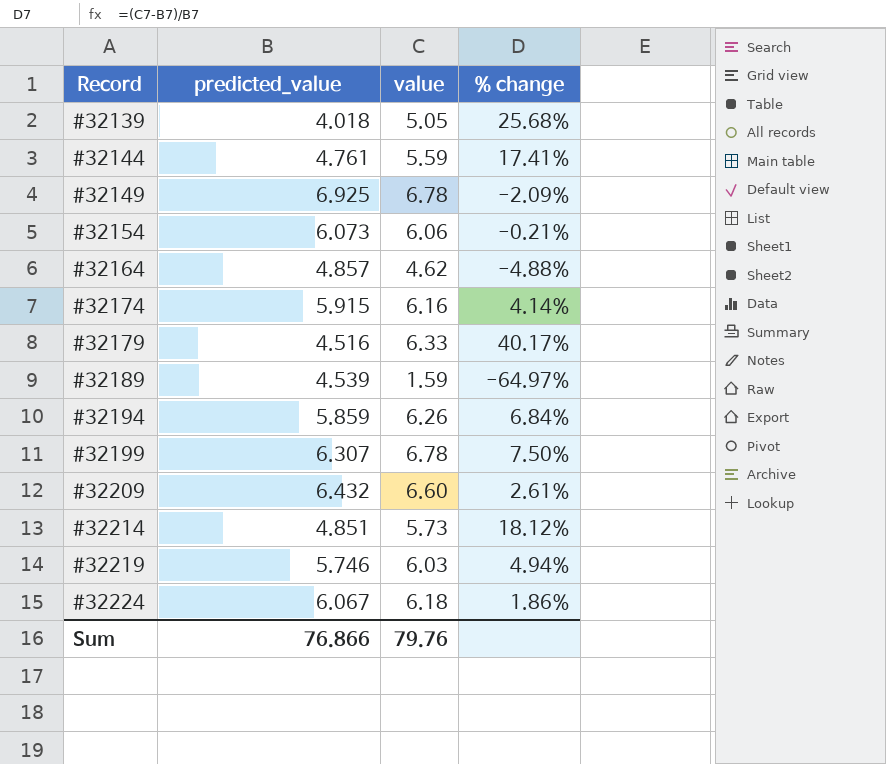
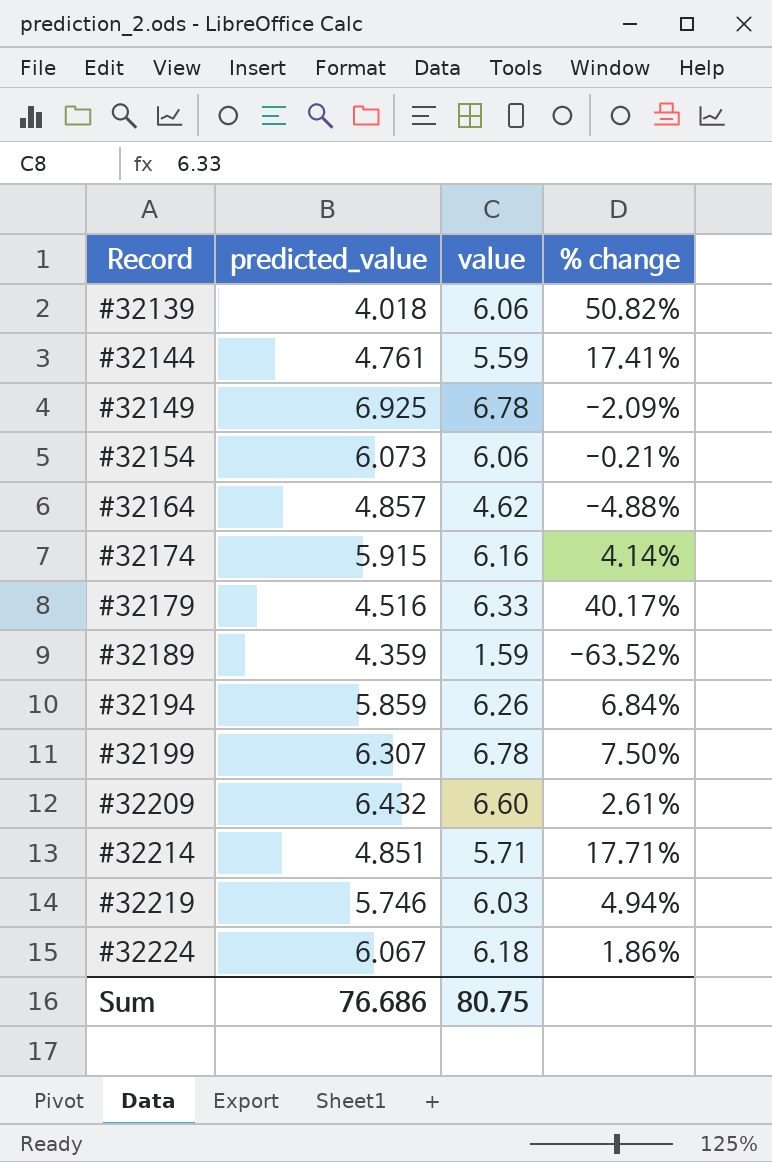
#32139 | value: 5.05 -> 6.06
#32139 | % change: 25.68% -> 50.82%
#32189 | predicted_value: 4.539 -> 4.359
#32189 | % change: -64.97% -> -63.52%
#32214 | value: 5.73 -> 5.71
#32214 | % change: 18.12% -> 17.71%
Sum | predicted_value: 76.866 -> 76.686
Sum | value: 79.76 -> 80.75

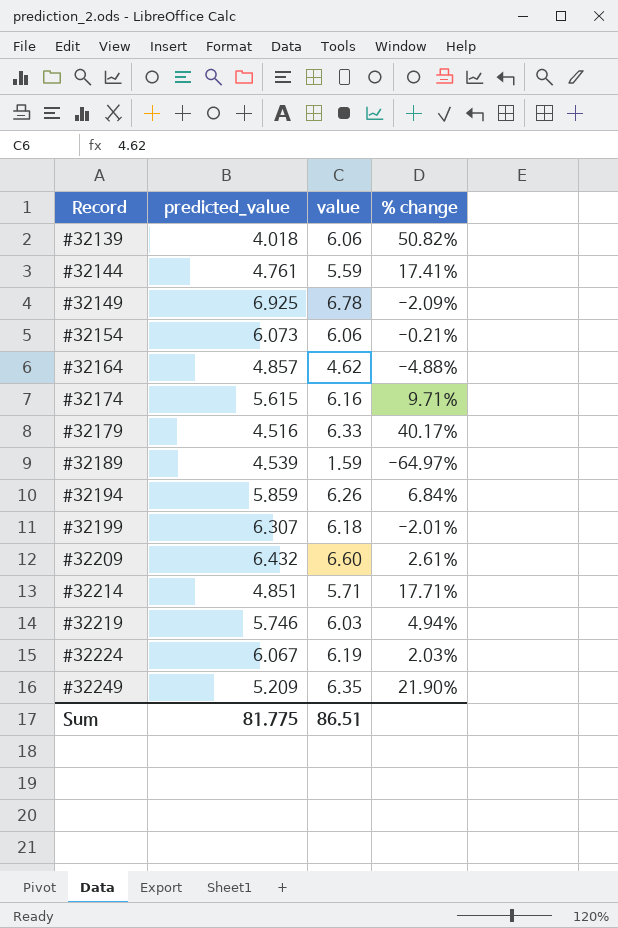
#32174 | predicted_value: 5.915 -> 5.615
#32174 | % change: 4.14% -> 9.71%
#32189 | predicted_value: 4.359 -> 4.539
#32189 | % change: -63.52% -> -64.97%
#32199 | value: 6.78 -> 6.18
#32199 | % change: 7.50% -> -2.01%
#32224 | value: 6.18 -> 6.19
#32224 | % change: 1.86% -> 2.03%
row #32249: none -> 5.209 | 6.35 | 21.90%
Sum | predicted_value: 76.686 -> 81.775
Sum | value: 80.75 -> 86.51

